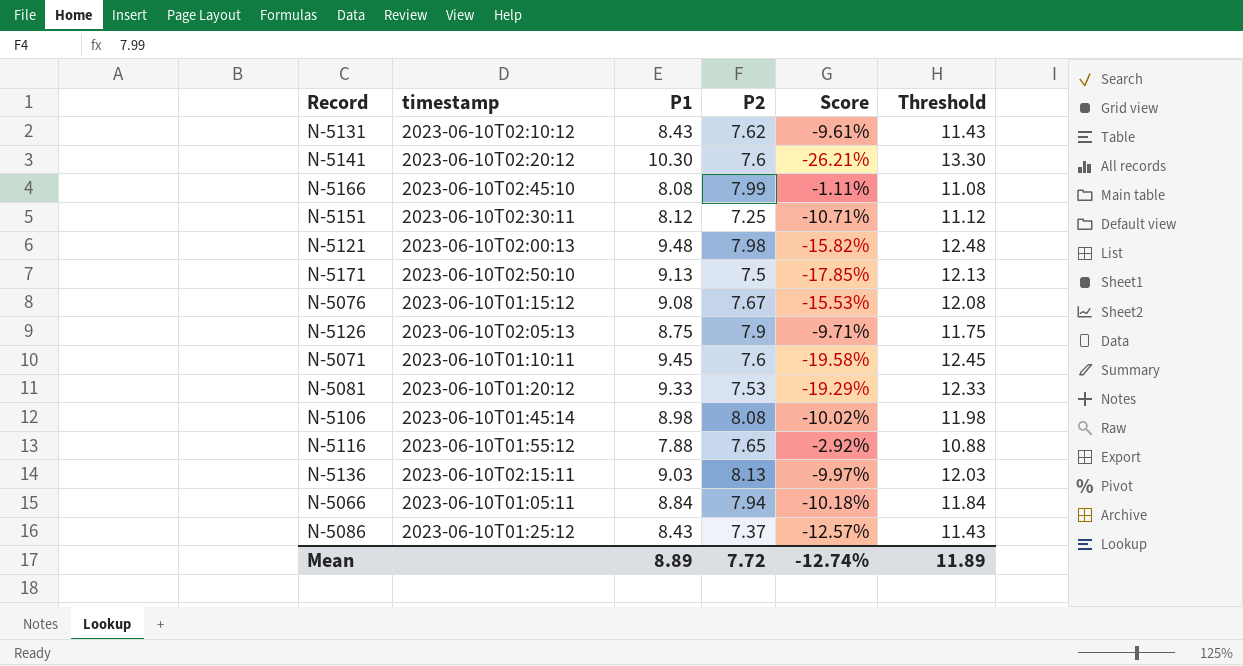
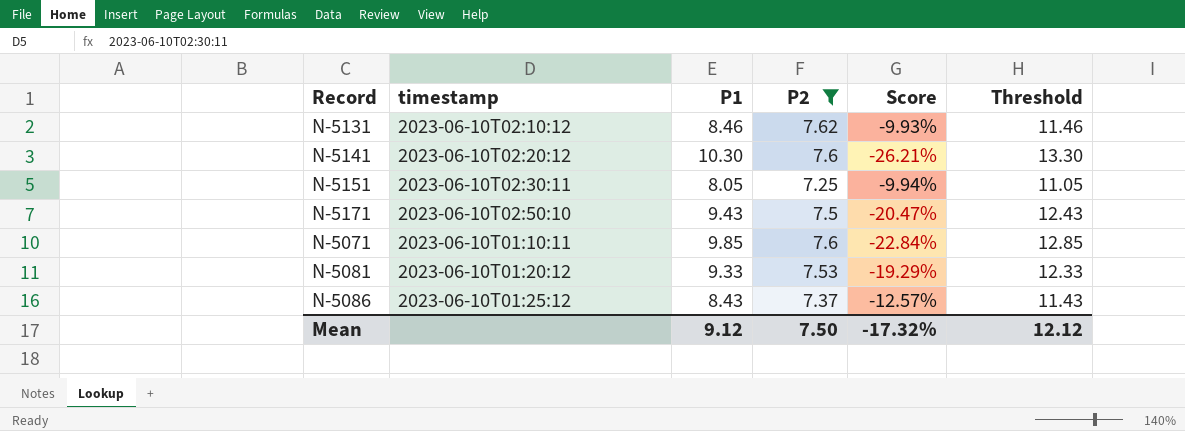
filter: none -> P2 <= 7.62
N-5131 | P1: 8.43 -> 8.46
N-5131 | Score: -9.61% -> -9.93%
N-5131 | Threshold: 11.43 -> 11.46
N-5151 | P1: 8.12 -> 8.05
N-5151 | Score: -10.71% -> -9.94%
N-5151 | Threshold: 11.12 -> 11.05
N-5171 | P1: 9.13 -> 9.43
N-5171 | Score: -17.85% -> -20.47%
N-5171 | Threshold: 12.13 -> 12.43
N-5071 | P1: 9.45 -> 9.85
N-5071 | Score: -19.58% -> -22.84%
N-5071 | Threshold: 12.45 -> 12.85
Mean | P1: 8.89 -> 9.12
Mean | P2: 7.72 -> 7.50
Mean | Score: -12.74% -> -17.32%
Mean | Threshold: 11.89 -> 12.12

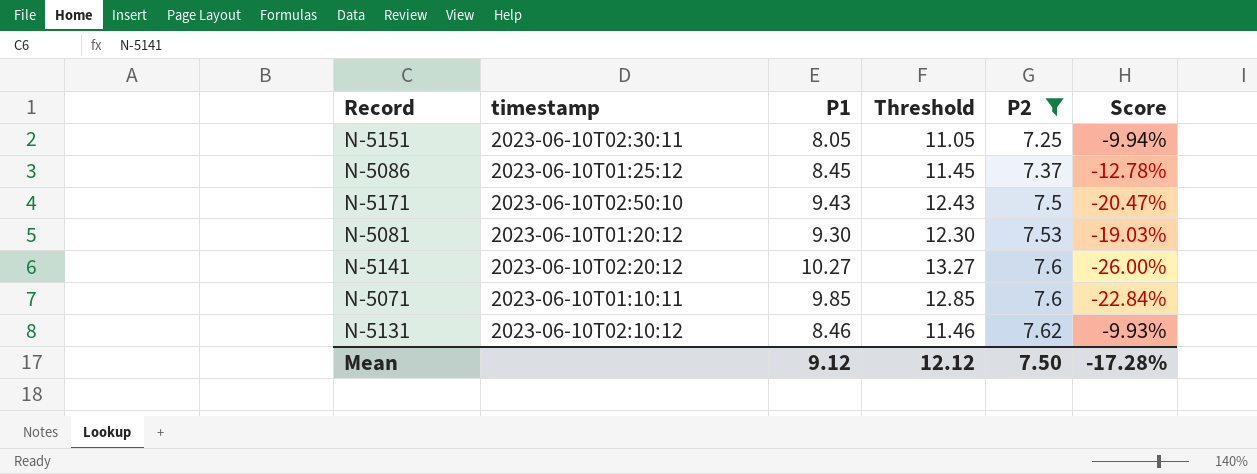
row order: none -> P2 ascending
column Threshold | position: 6 -> 4
N-5086 | P1: 8.43 -> 8.45
N-5086 | Threshold: 11.43 -> 11.45
N-5086 | Score: -12.57% -> -12.78%
N-5081 | P1: 9.33 -> 9.30
N-5081 | Threshold: 12.33 -> 12.30
N-5081 | Score: -19.29% -> -19.03%
N-5141 | P1: 10.30 -> 10.27
N-5141 | Threshold: 13.30 -> 13.27
N-5141 | Score: -26.21% -> -26.00%
Mean | Score: -17.32% -> -17.28%

